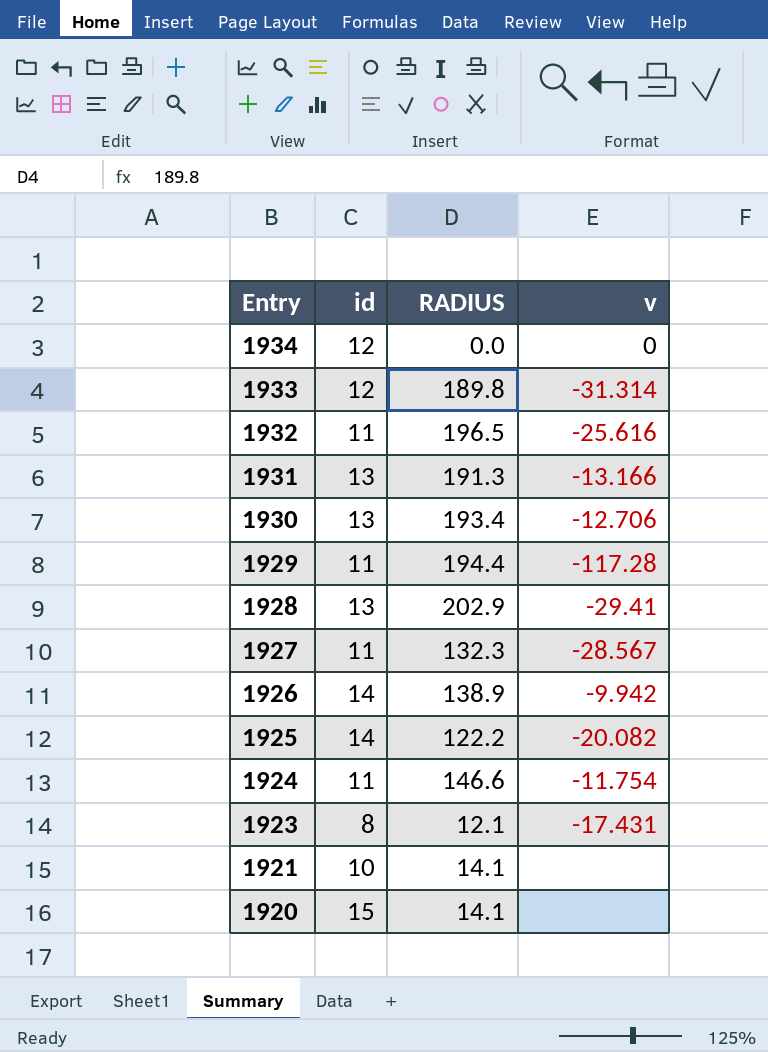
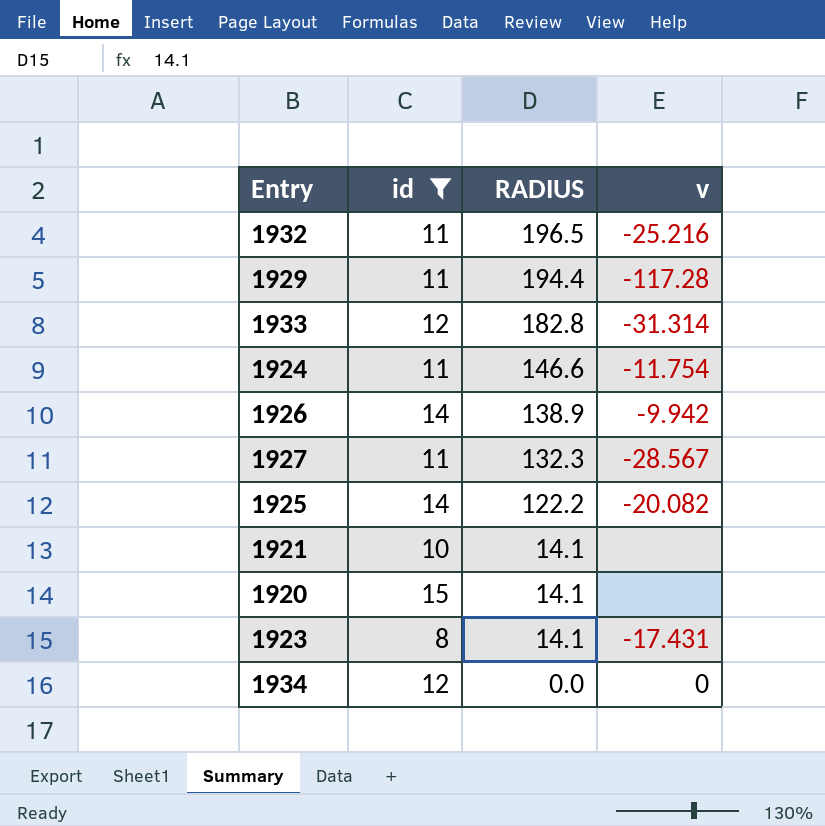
filter: none -> id != 13
row order: Entry descending -> RADIUS descending
1932 | v: -25.616 -> -25.216
1933 | RADIUS: 189.8 -> 182.8
1923 | RADIUS: 12.1 -> 14.1

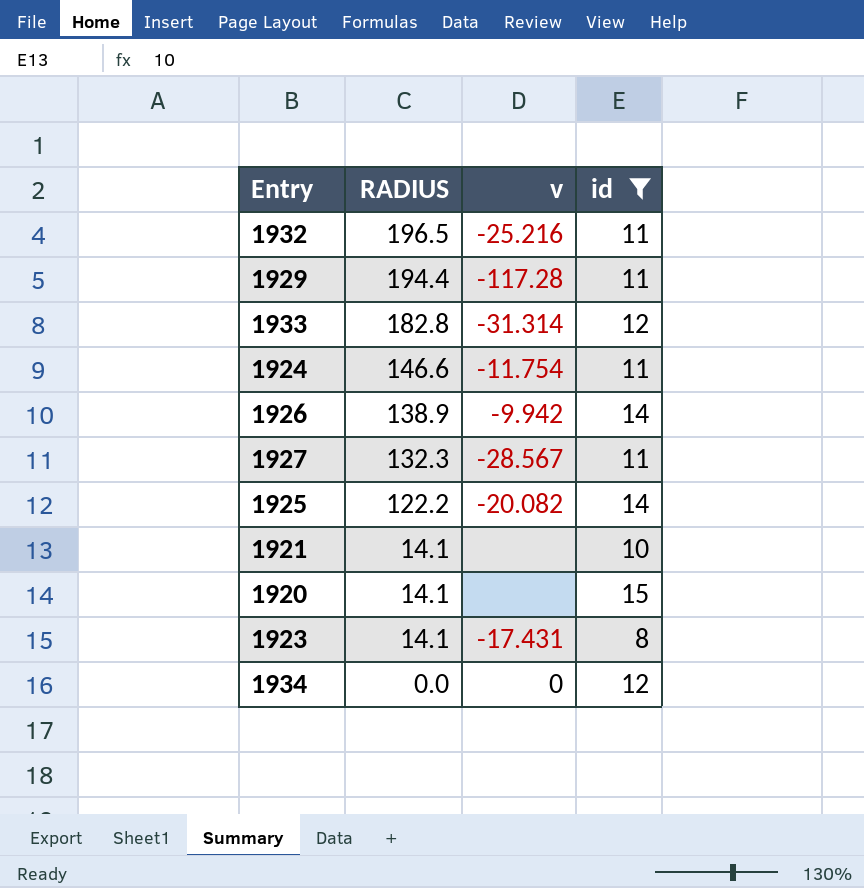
column id | position: 2 -> 4

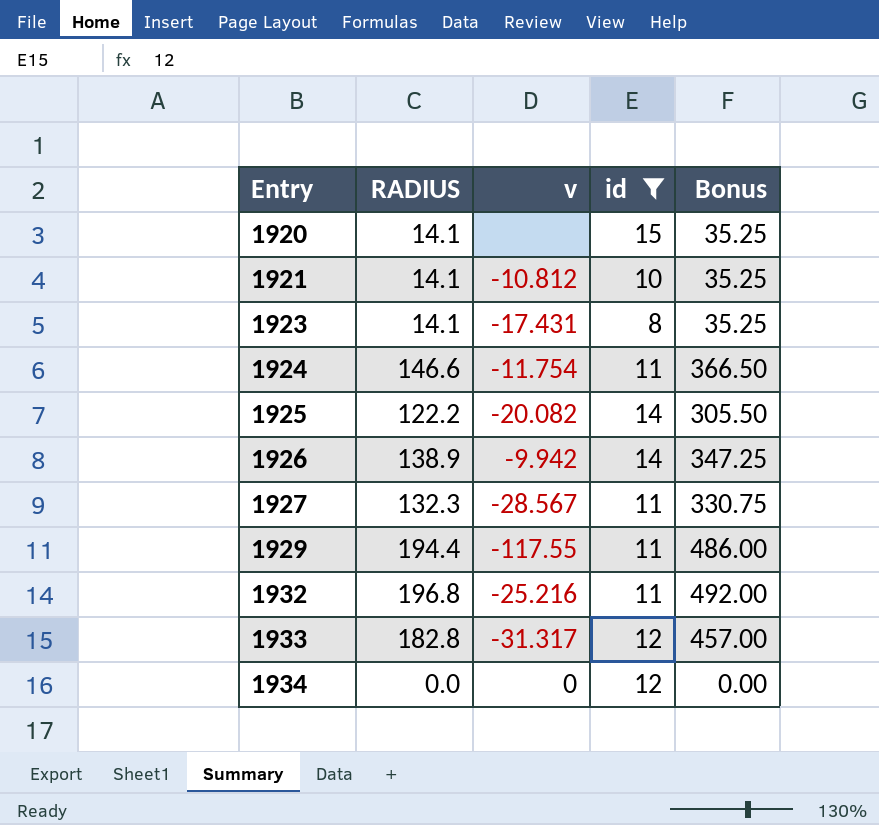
row order: RADIUS descending -> Entry ascending
column Bonus | formula: none -> [RADIUS] * 2.5
1921 | v: none -> -10.812
1929 | v: -117.28 -> -117.55
1932 | RADIUS: 196.5 -> 196.8
1933 | v: -31.314 -> -31.317

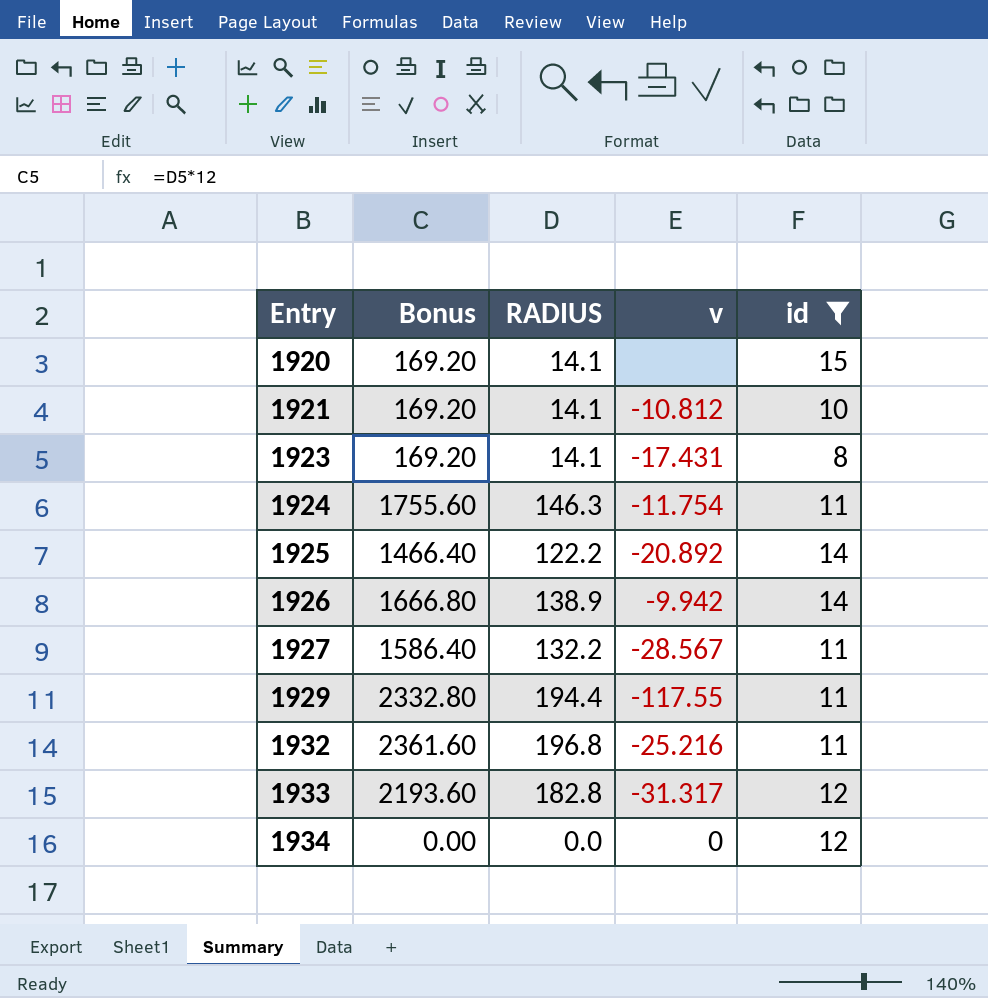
column Bonus | formula: [RADIUS] * 2.5 -> [RADIUS] * 12
column Bonus | position: 5 -> 2
1924 | RADIUS: 146.6 -> 146.3
1925 | v: -20.082 -> -20.892
1927 | RADIUS: 132.3 -> 132.2

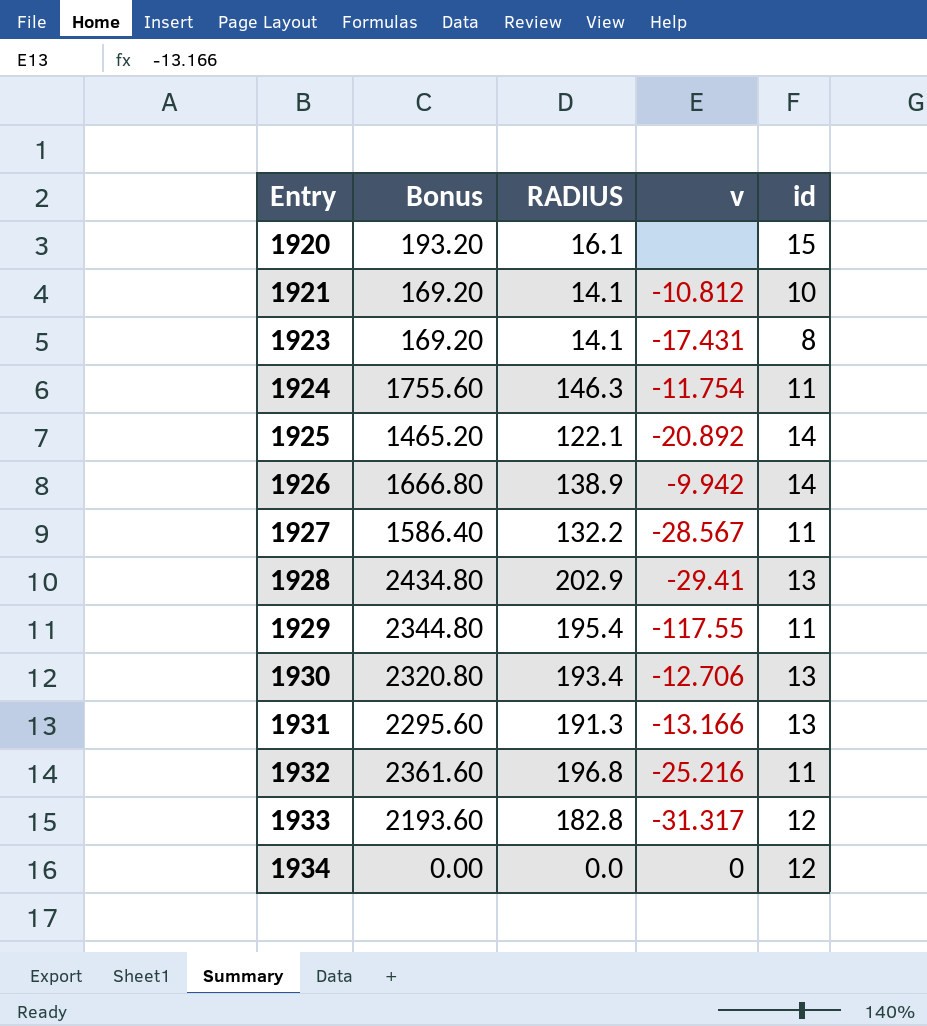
filter: id != 13 -> none
1920 | Bonus: 169.20 -> 193.20
1920 | RADIUS: 14.1 -> 16.1
1925 | Bonus: 1466.40 -> 1465.20
1925 | RADIUS: 122.2 -> 122.1
1929 | Bonus: 2332.80 -> 2344.80
1929 | RADIUS: 194.4 -> 195.4

